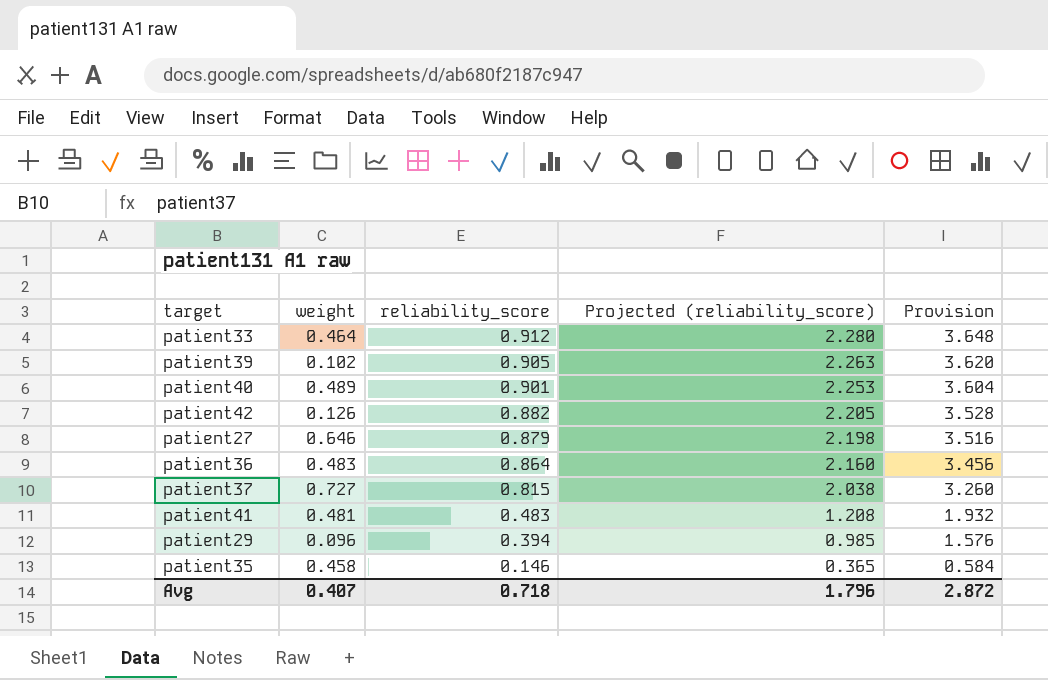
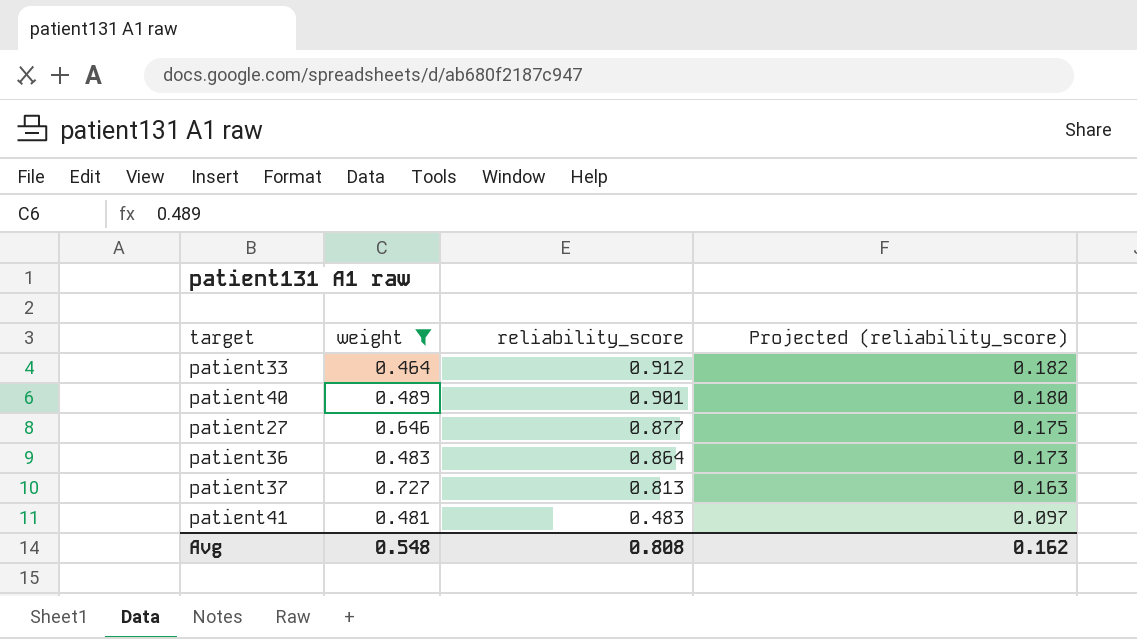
filter: none -> weight >= 0.464
column Provision | formula: [reliability_score] * 4 -> none
column Projected (reliability_score) | formula: [reliability_score] * 2.5 -> [reliability_score] * 0.2
patient27 | reliability_score: 0.879 -> 0.877
patient37 | reliability_score: 0.815 -> 0.813
Avg | weight: 0.407 -> 0.548
Avg | reliability_score: 0.718 -> 0.808
Avg | Projected (reliability_score): 1.796 -> 0.162

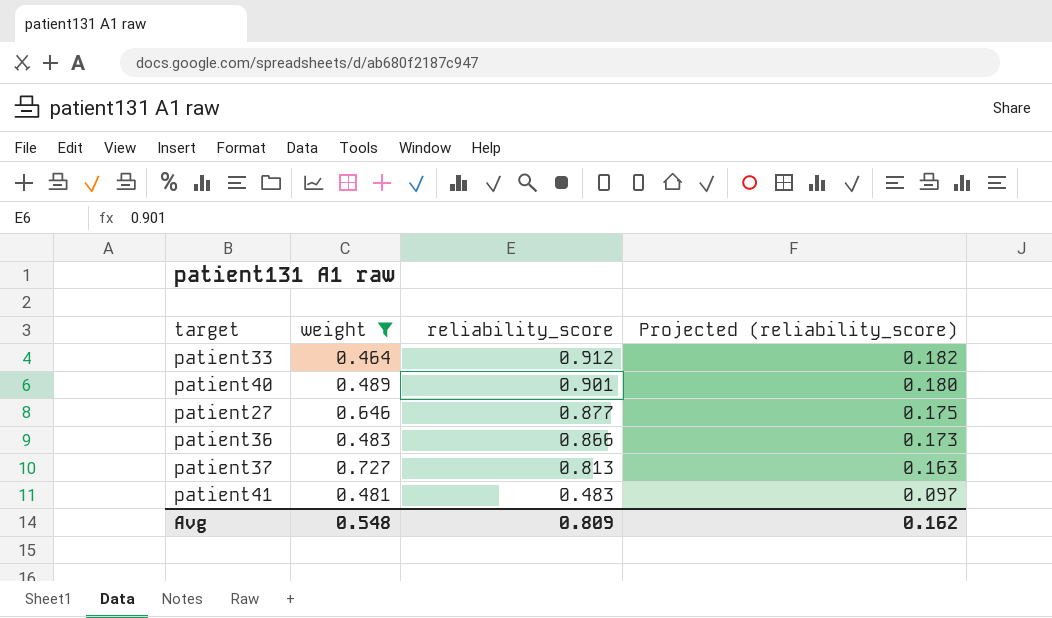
patient36 | reliability_score: 0.864 -> 0.866
Avg | reliability_score: 0.808 -> 0.809

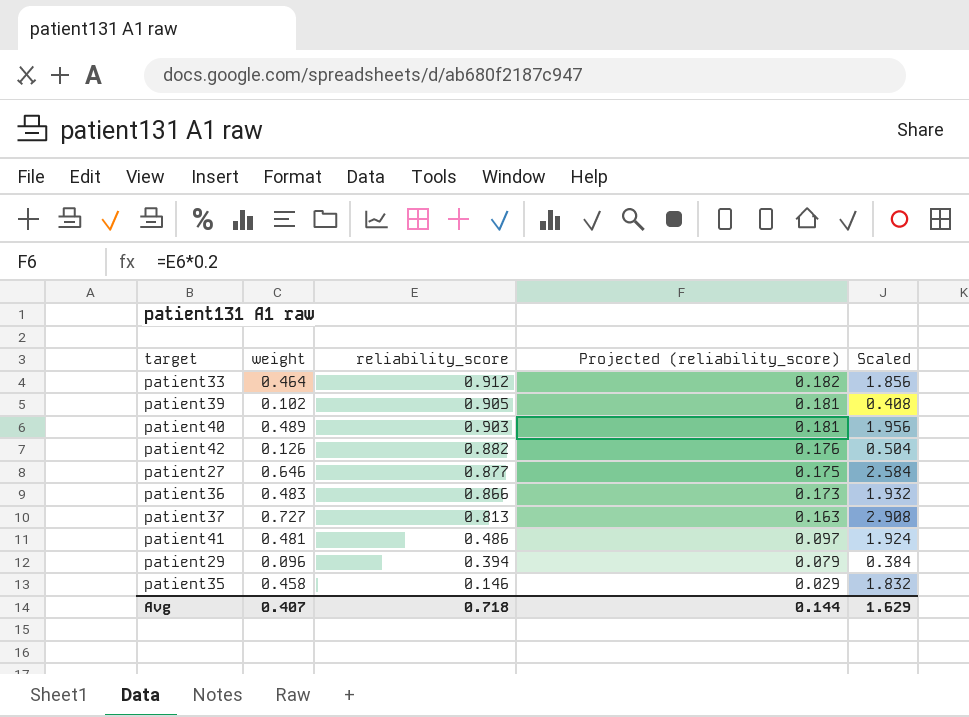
filter: weight >= 0.464 -> none
column Scaled | formula: none -> [weight] * 4
patient40 | reliability_score: 0.901 -> 0.903
patient40 | Projected (reliability_score): 0.180 -> 0.181
patient41 | reliability_score: 0.483 -> 0.486
Avg | weight: 0.548 -> 0.407
Avg | reliability_score: 0.809 -> 0.718
Avg | Projected (reliability_score): 0.162 -> 0.144

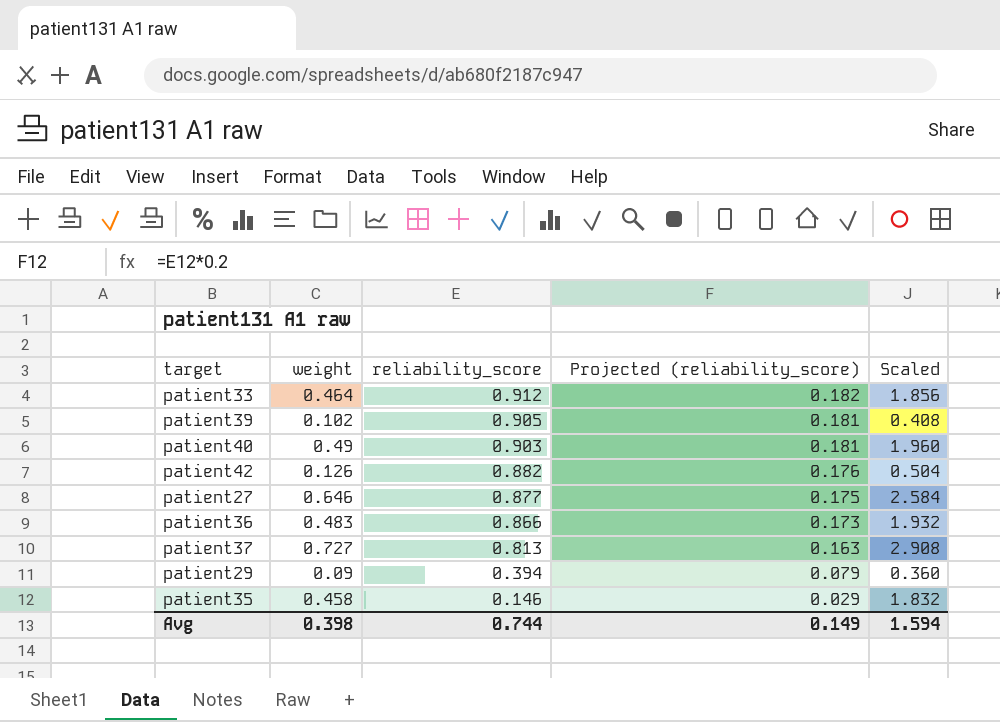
row patient41: 0.481 | 0.486 | 0.097 | 1.924 -> none
patient40 | weight: 0.489 -> 0.49
patient40 | Scaled: 1.956 -> 1.960
patient29 | weight: 0.096 -> 0.09
patient29 | Scaled: 0.384 -> 0.360
Avg | weight: 0.407 -> 0.398
Avg | reliability_score: 0.718 -> 0.744
Avg | Projected (reliability_score): 0.144 -> 0.149
Avg | Scaled: 1.629 -> 1.594

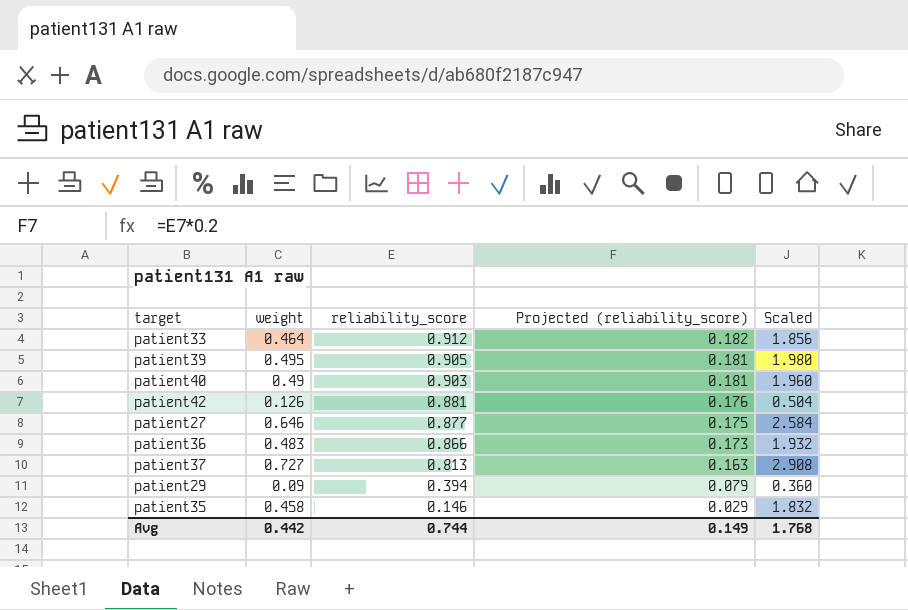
patient39 | weight: 0.102 -> 0.495
patient39 | Scaled: 0.408 -> 1.980
patient42 | reliability_score: 0.882 -> 0.881
Avg | weight: 0.398 -> 0.442
Avg | Scaled: 1.594 -> 1.768

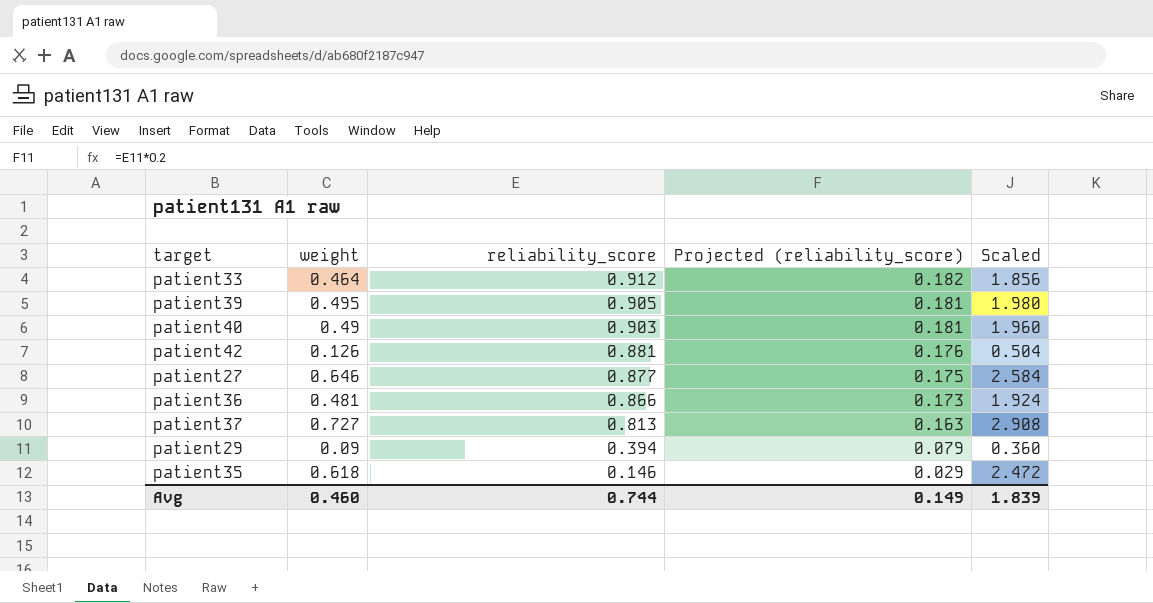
patient36 | weight: 0.483 -> 0.481
patient36 | Scaled: 1.932 -> 1.924
patient35 | weight: 0.458 -> 0.618
patient35 | Scaled: 1.832 -> 2.472
Avg | weight: 0.442 -> 0.460
Avg | Scaled: 1.768 -> 1.839

